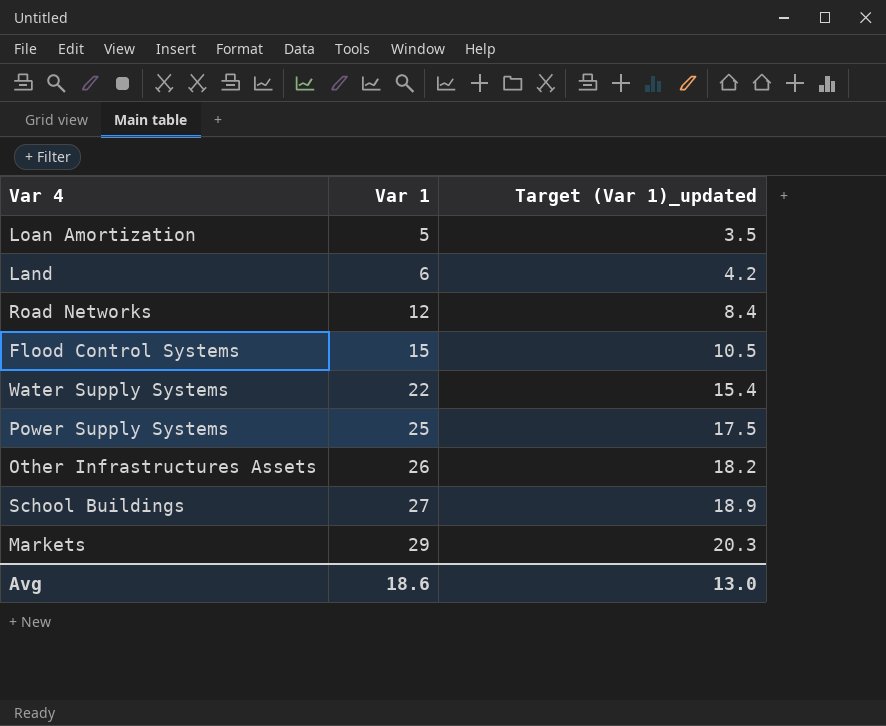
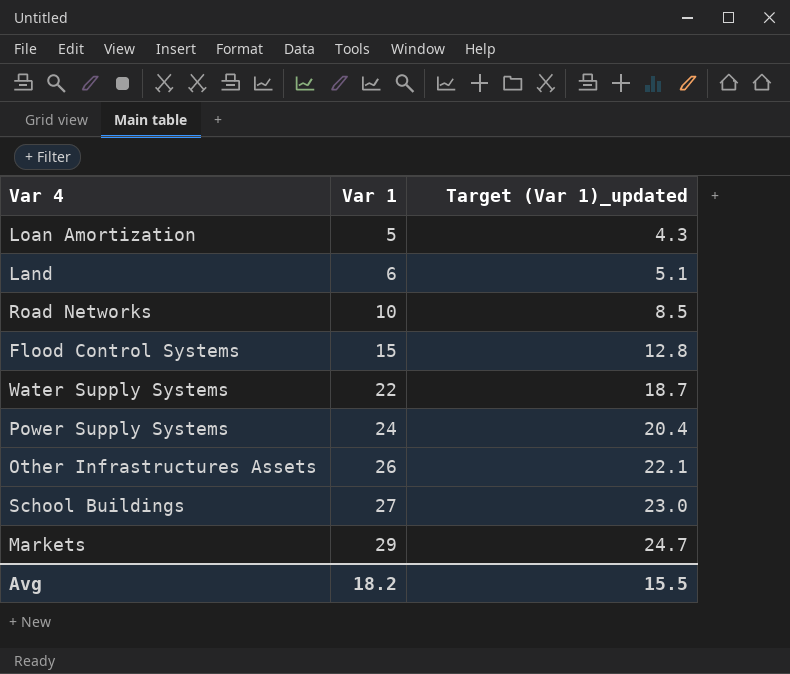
column Target (Var 1)_updated | formula: [Var 1] * 0.7 -> [Var 1] * 0.85
Road Networks | Var 1: 12 -> 10
Power Supply Systems | Var 1: 25 -> 24
Avg | Var 1: 18.6 -> 18.2
Avg | Target (Var 1)_updated: 13.0 -> 15.5

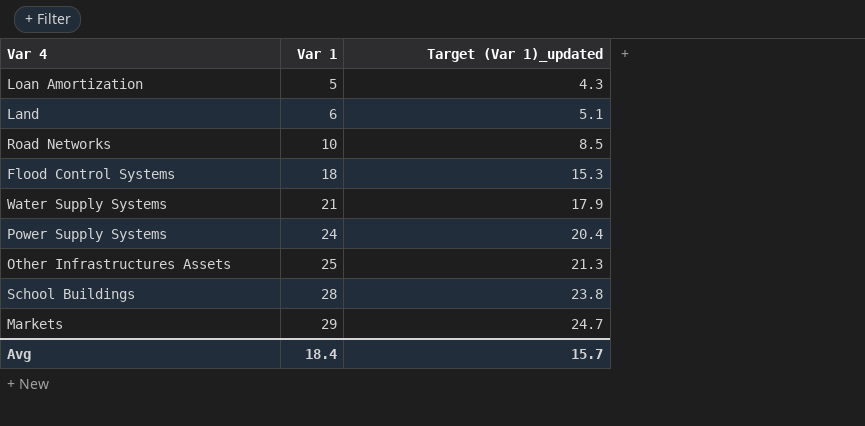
Flood Control Systems | Var 1: 15 -> 18
Flood Control Systems | Target (Var 1)_updated: 12.8 -> 15.3
Water Supply Systems | Var 1: 22 -> 21
Water Supply Systems | Target (Var 1)_updated: 18.7 -> 17.9
Other Infrastructures Assets | Var 1: 26 -> 25
Other Infrastructures Assets | Target (Var 1)_updated: 22.1 -> 21.3
School Buildings | Var 1: 27 -> 28
School Buildings | Target (Var 1)_updated: 23.0 -> 23.8
Avg | Var 1: 18.2 -> 18.4
Avg | Target (Var 1)_updated: 15.5 -> 15.7

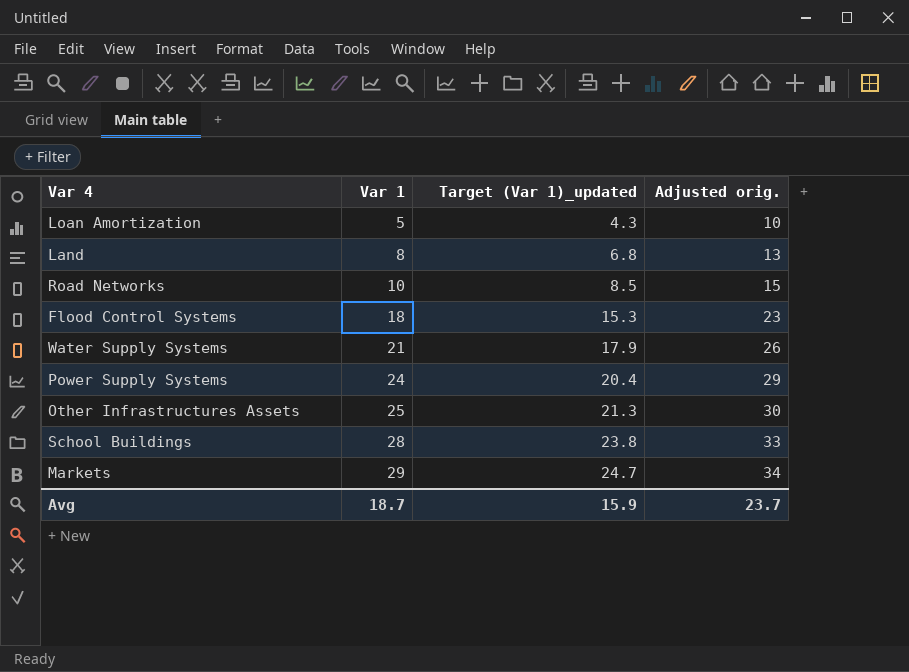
column Adjusted orig. | formula: none -> [Var 1] + 5
Land | Var 1: 6 -> 8
Land | Target (Var 1)_updated: 5.1 -> 6.8
Avg | Var 1: 18.4 -> 18.7
Avg | Target (Var 1)_updated: 15.7 -> 15.9

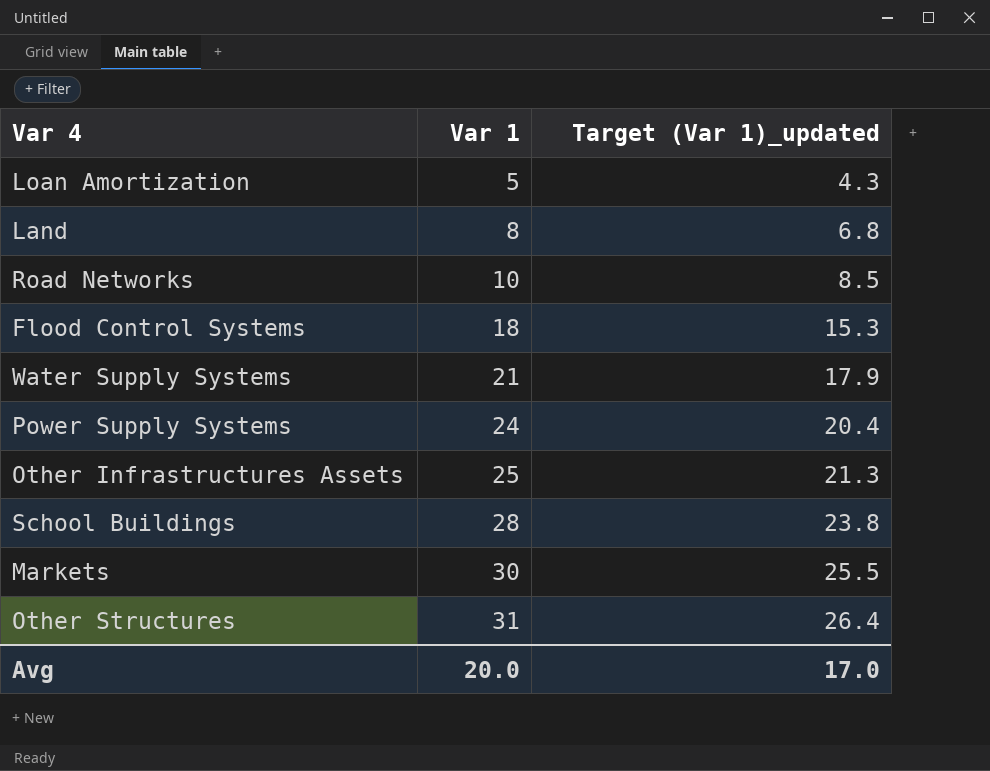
column Adjusted orig. | formula: [Var 1] + 5 -> none
Markets | Var 1: 29 -> 30
Markets | Target (Var 1)_updated: 24.7 -> 25.5
row Other Structures: none -> 31 | 26.4
Avg | Var 1: 18.7 -> 20.0
Avg | Target (Var 1)_updated: 15.9 -> 17.0

